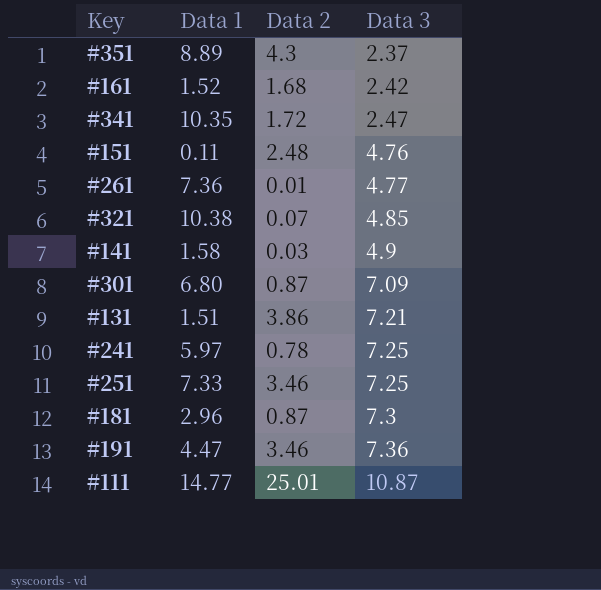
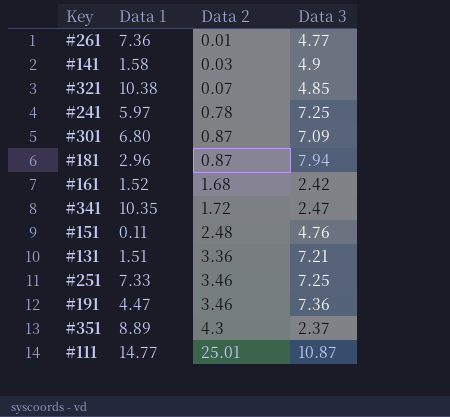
row order: Data 3 ascending -> Data 2 ascending
#181 | Data 3: 7.3 -> 7.94
#131 | Data 2: 3.86 -> 3.36

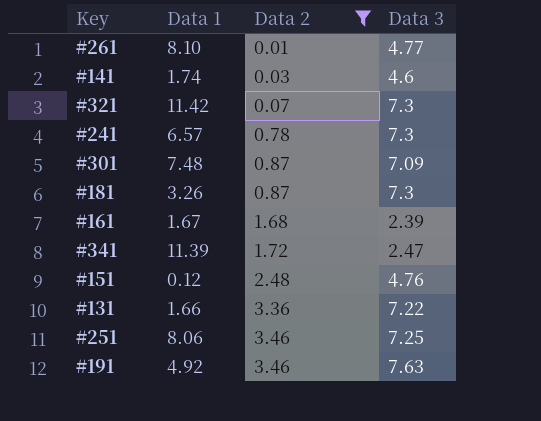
filter: none -> Data 2 <= 3.46
#261 | Data 1: 7.36 -> 8.10
#141 | Data 1: 1.58 -> 1.74
#141 | Data 3: 4.9 -> 4.6
#321 | Data 1: 10.38 -> 11.42
#321 | Data 3: 4.85 -> 7.3
#241 | Data 1: 5.97 -> 6.57
#241 | Data 3: 7.25 -> 7.3
#301 | Data 1: 6.80 -> 7.48
#181 | Data 1: 2.96 -> 3.26
#181 | Data 3: 7.94 -> 7.3
#161 | Data 1: 1.52 -> 1.67
#161 | Data 3: 2.42 -> 2.39
#341 | Data 1: 10.35 -> 11.39
#151 | Data 1: 0.11 -> 0.12
#131 | Data 1: 1.51 -> 1.66
#131 | Data 3: 7.21 -> 7.22
#251 | Data 1: 7.33 -> 8.06
#191 | Data 1: 4.47 -> 4.92
#191 | Data 3: 7.36 -> 7.63

